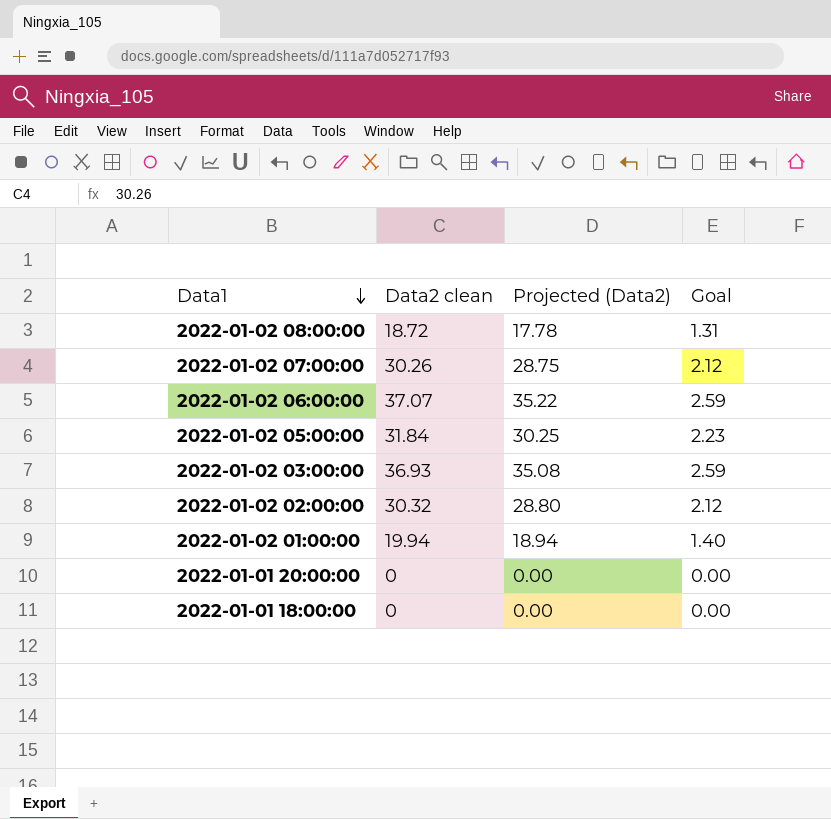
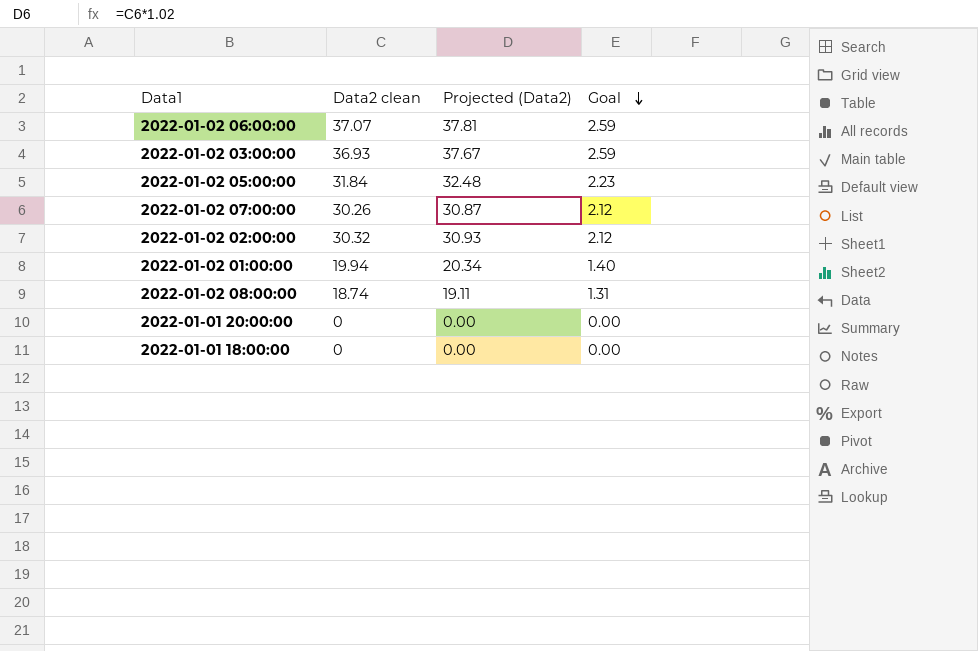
row order: Data1 descending -> Goal descending
column Projected (Data2) | formula: [Data2 clean] * 0.95 -> [Data2 clean] * 1.02
2022-01-02 08:00:00 | Data2 clean: 18.72 -> 18.74

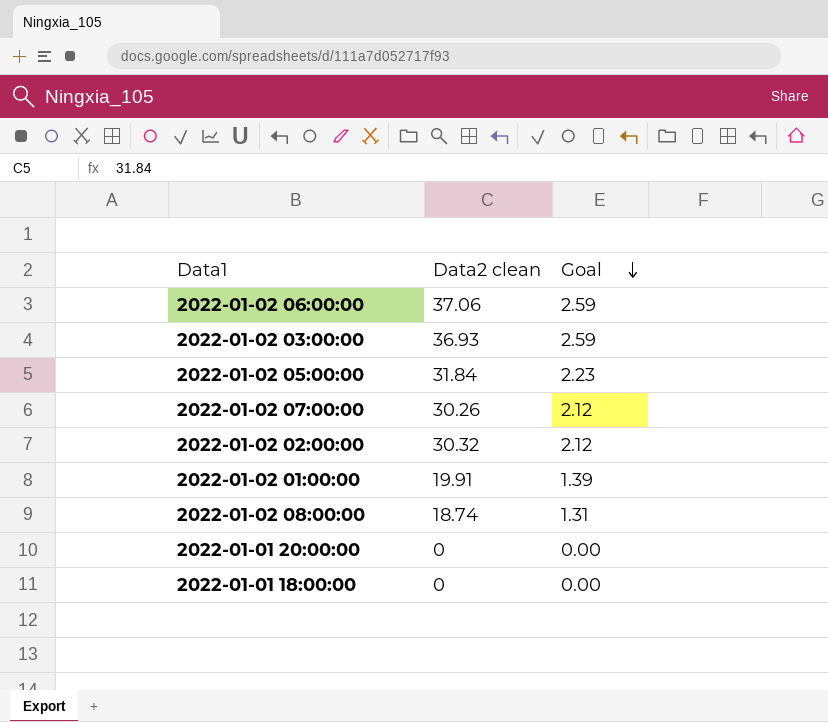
column Projected (Data2) | formula: [Data2 clean] * 1.02 -> none
2022-01-02 06:00:00 | Data2 clean: 37.07 -> 37.06
2022-01-02 01:00:00 | Data2 clean: 19.94 -> 19.91
2022-01-02 01:00:00 | Goal: 1.40 -> 1.39

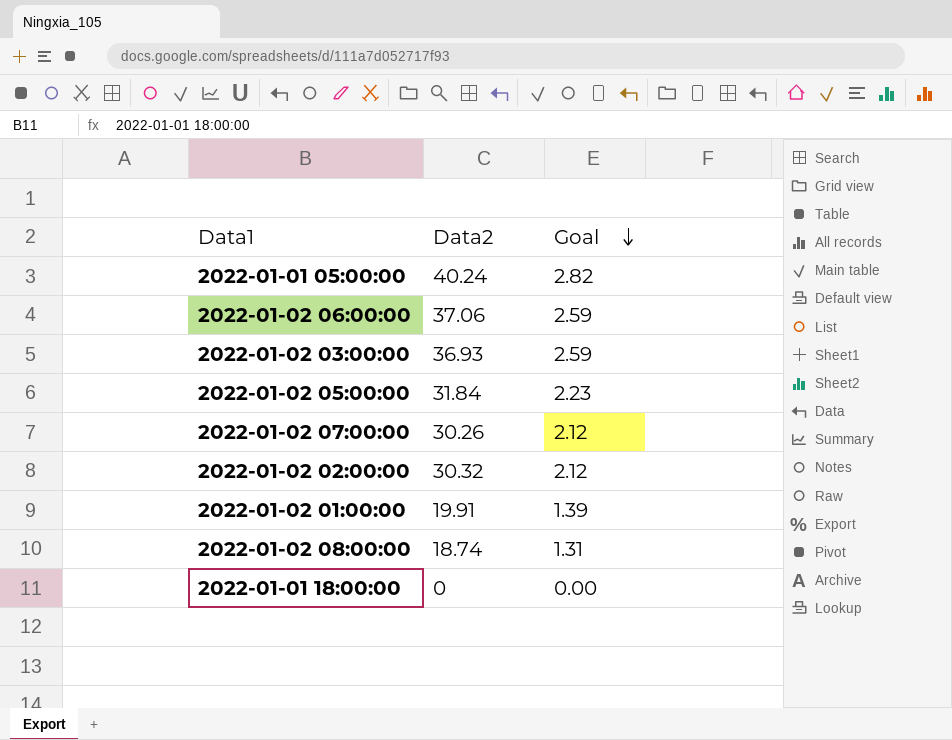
column name: Data2 clean -> Data2
row 2022-01-01 20:00:00: 0 | 0.00 -> none
row 2022-01-01 05:00:00: none -> 40.24 | 2.82

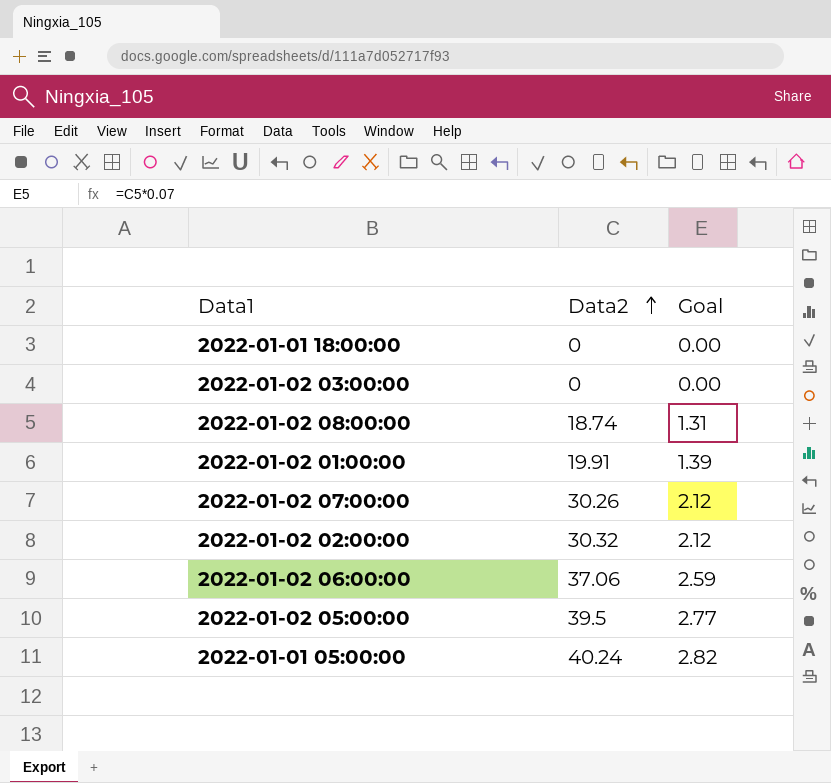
row order: Goal descending -> Data2 ascending
2022-01-02 03:00:00 | Data2: 36.93 -> 0
2022-01-02 03:00:00 | Goal: 2.59 -> 0.00
2022-01-02 05:00:00 | Data2: 31.84 -> 39.5
2022-01-02 05:00:00 | Goal: 2.23 -> 2.77

